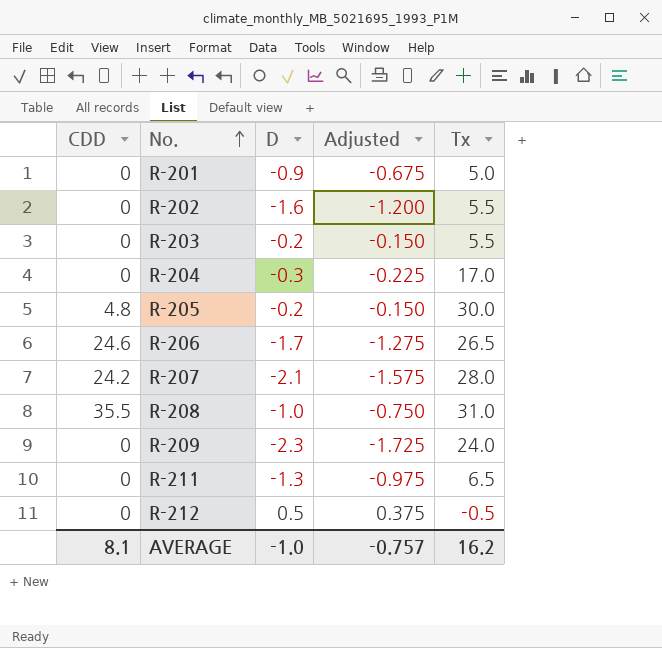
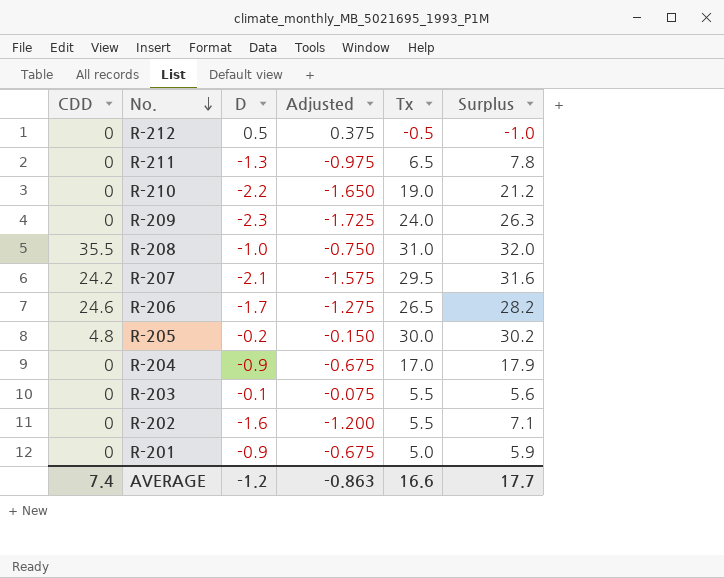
row order: No. ascending -> No. descending
column Surplus | formula: none -> [Tx] - [D]
row R-210: none -> 0 | -2.2 | -1.650 | 19.0 | 21.2
R-207 | Tx: 28.0 -> 29.5
R-204 | D: -0.3 -> -0.9
R-204 | Adjusted: -0.225 -> -0.675
R-203 | D: -0.2 -> -0.1
R-203 | Adjusted: -0.150 -> -0.075
AVERAGE | CDD: 8.1 -> 7.4
AVERAGE | D: -1.0 -> -1.2
AVERAGE | Adjusted: -0.757 -> -0.863
AVERAGE | Tx: 16.2 -> 16.6

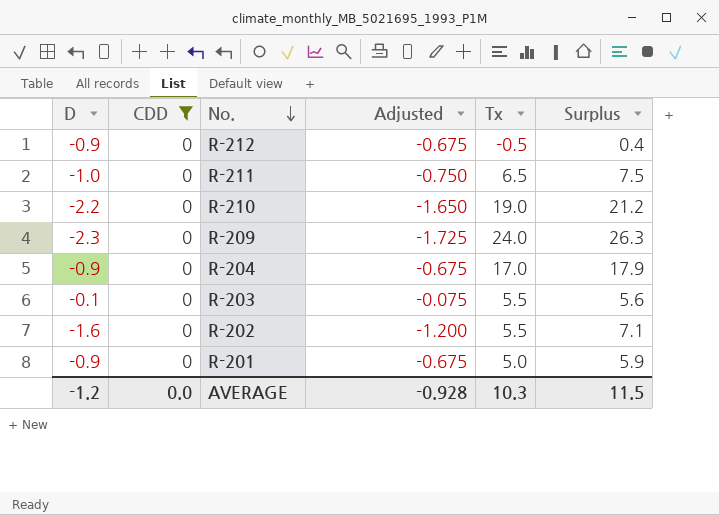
filter: none -> CDD = 0
column D | position: 3 -> 1
R-212 | D: 0.5 -> -0.9
R-212 | Adjusted: 0.375 -> -0.675
R-212 | Surplus: -1.0 -> 0.4
R-211 | D: -1.3 -> -1.0
R-211 | Adjusted: -0.975 -> -0.750
R-211 | Surplus: 7.8 -> 7.5
AVERAGE | CDD: 7.4 -> 0.0
AVERAGE | Adjusted: -0.863 -> -0.928
AVERAGE | Tx: 16.6 -> 10.3
AVERAGE | Surplus: 17.7 -> 11.5

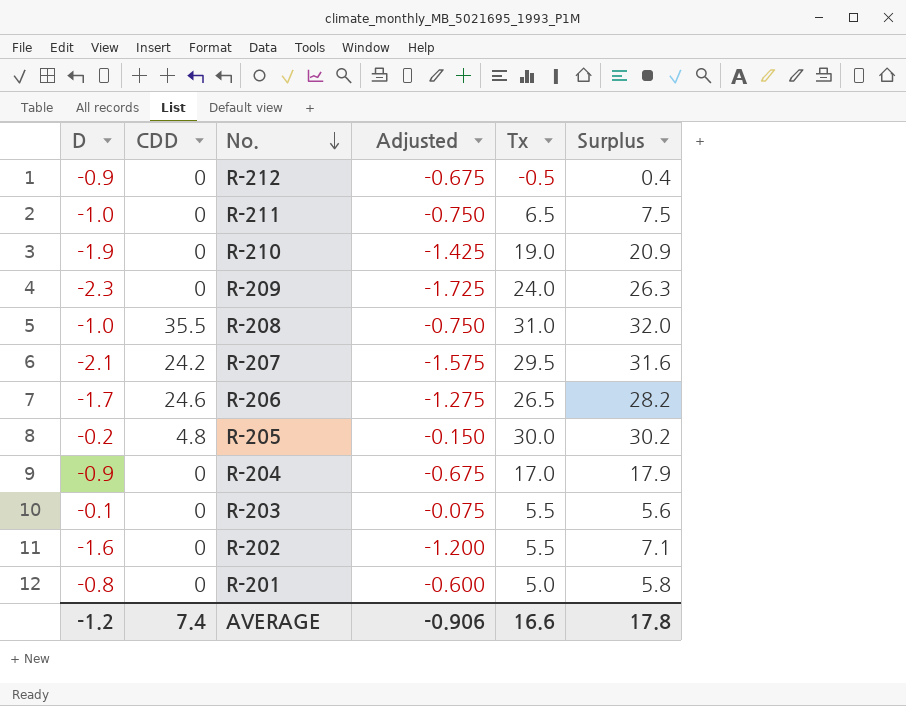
filter: CDD = 0 -> none
R-210 | D: -2.2 -> -1.9
R-210 | Adjusted: -1.650 -> -1.425
R-210 | Surplus: 21.2 -> 20.9
R-201 | D: -0.9 -> -0.8
R-201 | Adjusted: -0.675 -> -0.600
R-201 | Surplus: 5.9 -> 5.8
AVERAGE | CDD: 0.0 -> 7.4
AVERAGE | Adjusted: -0.928 -> -0.906
AVERAGE | Tx: 10.3 -> 16.6
AVERAGE | Surplus: 11.5 -> 17.8

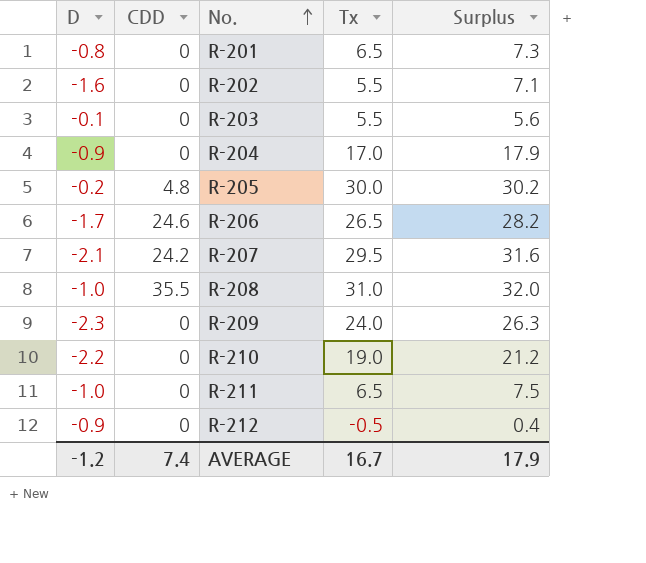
row order: No. descending -> No. ascending
column Adjusted | formula: [D] * 0.75 -> none
R-201 | Tx: 5.0 -> 6.5
R-201 | Surplus: 5.8 -> 7.3
R-210 | D: -1.9 -> -2.2
R-210 | Surplus: 20.9 -> 21.2
AVERAGE | Tx: 16.6 -> 16.7
AVERAGE | Surplus: 17.8 -> 17.9

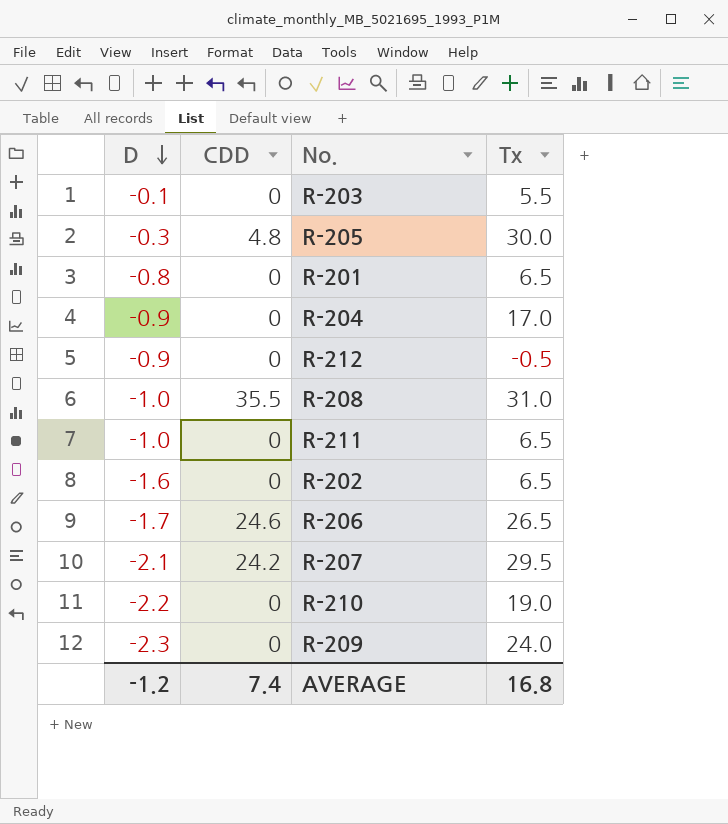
row order: No. ascending -> D descending
column Surplus | formula: [Tx] - [D] -> none
R-205 | D: -0.2 -> -0.3
R-202 | Tx: 5.5 -> 6.5
AVERAGE | Tx: 16.7 -> 16.8

